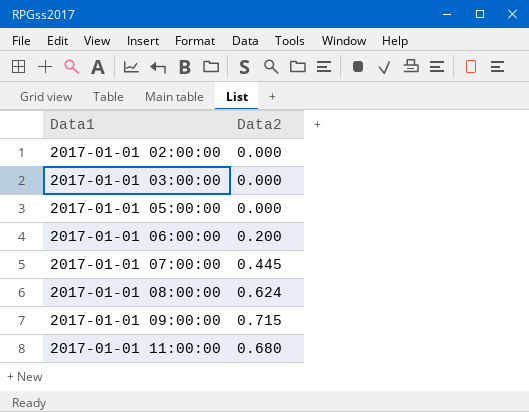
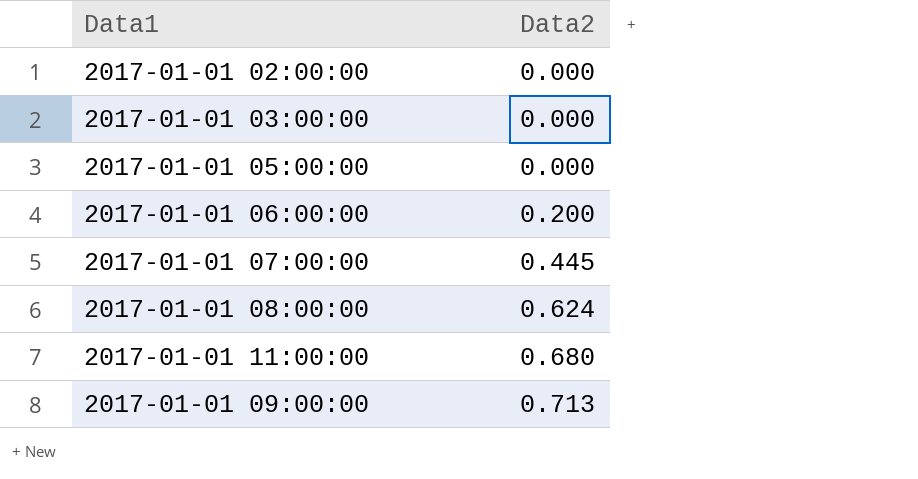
row order: Data1 ascending -> Data2 ascending
2017-01-01 09:00:00 | Data2: 0.715 -> 0.713

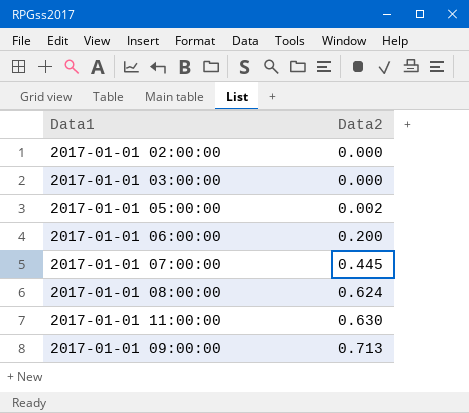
2017-01-01 05:00:00 | Data2: 0.000 -> 0.002
2017-01-01 11:00:00 | Data2: 0.680 -> 0.630

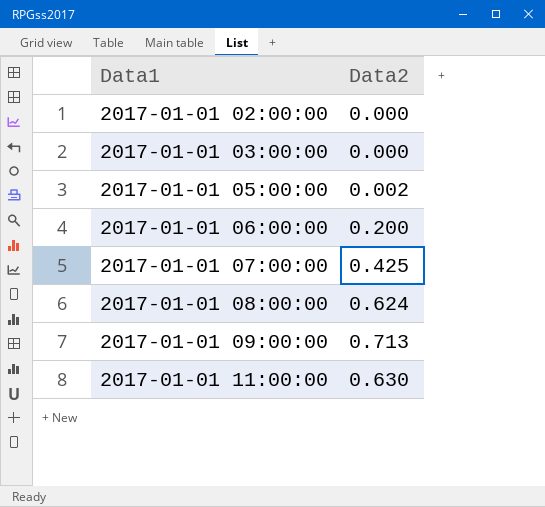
row order: Data2 ascending -> Data1 ascending
2017-01-01 07:00:00 | Data2: 0.445 -> 0.425

